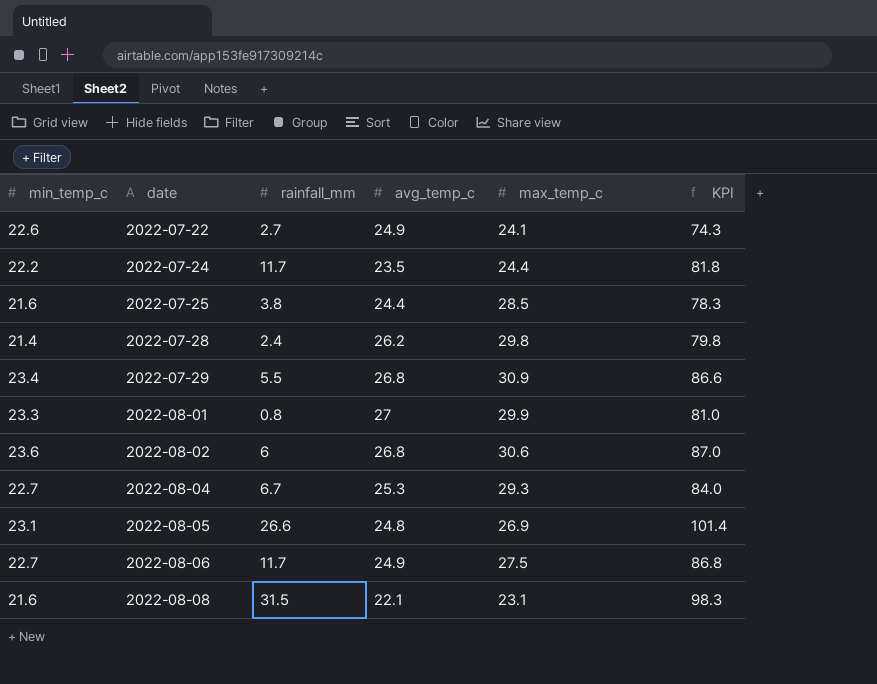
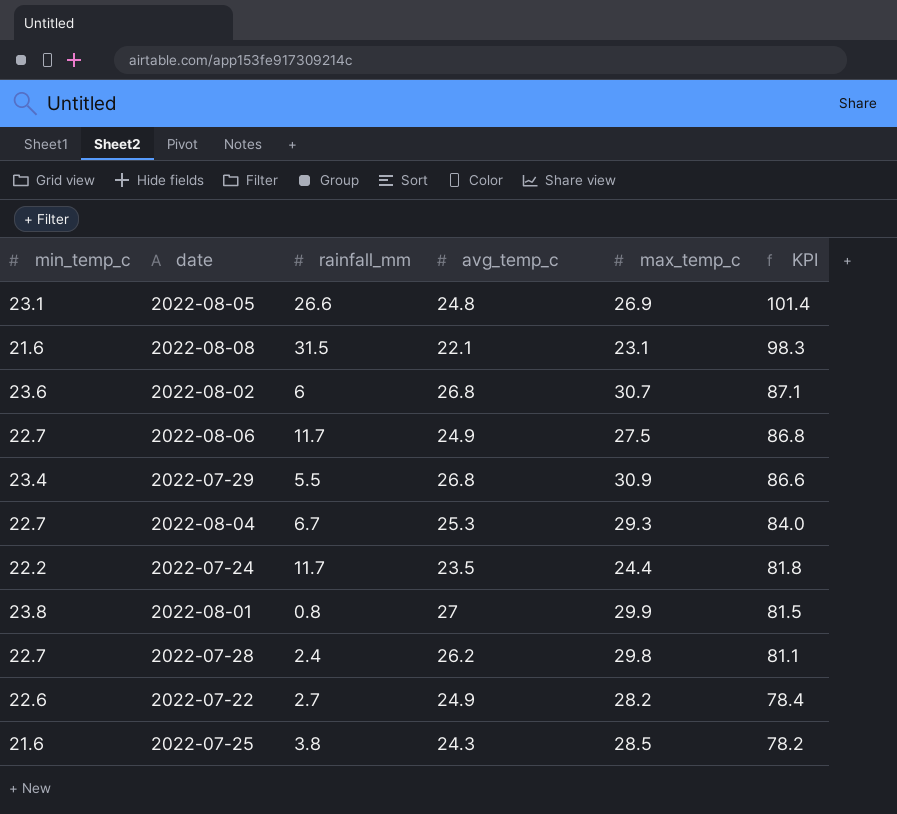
row order: date ascending -> KPI descending
2022-08-02 | max_temp_c: 30.6 -> 30.7
2022-08-02 | KPI: 87.0 -> 87.1
2022-08-01 | min_temp_c: 23.3 -> 23.8
2022-08-01 | KPI: 81.0 -> 81.5
2022-07-28 | min_temp_c: 21.4 -> 22.7
2022-07-28 | KPI: 79.8 -> 81.1
2022-07-22 | max_temp_c: 24.1 -> 28.2
2022-07-22 | KPI: 74.3 -> 78.4
2022-07-25 | avg_temp_c: 24.4 -> 24.3
2022-07-25 | KPI: 78.3 -> 78.2

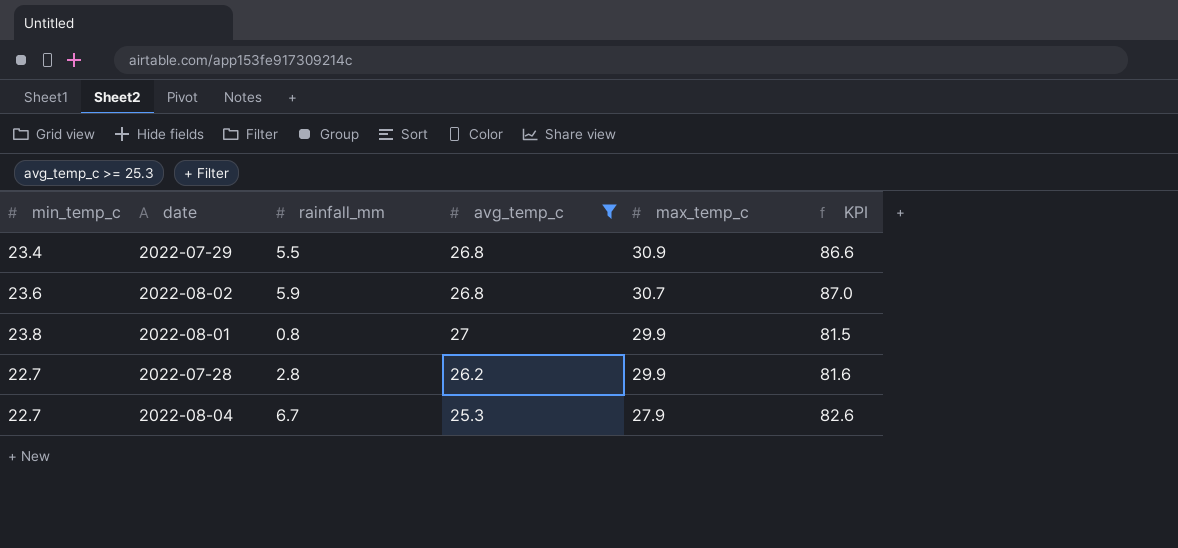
filter: none -> avg_temp_c >= 25.3
row order: KPI descending -> max_temp_c descending
2022-08-02 | rainfall_mm: 6 -> 5.9
2022-08-02 | KPI: 87.1 -> 87.0
2022-07-28 | rainfall_mm: 2.4 -> 2.8
2022-07-28 | max_temp_c: 29.8 -> 29.9
2022-07-28 | KPI: 81.1 -> 81.6
2022-08-04 | max_temp_c: 29.3 -> 27.9
2022-08-04 | KPI: 84.0 -> 82.6

